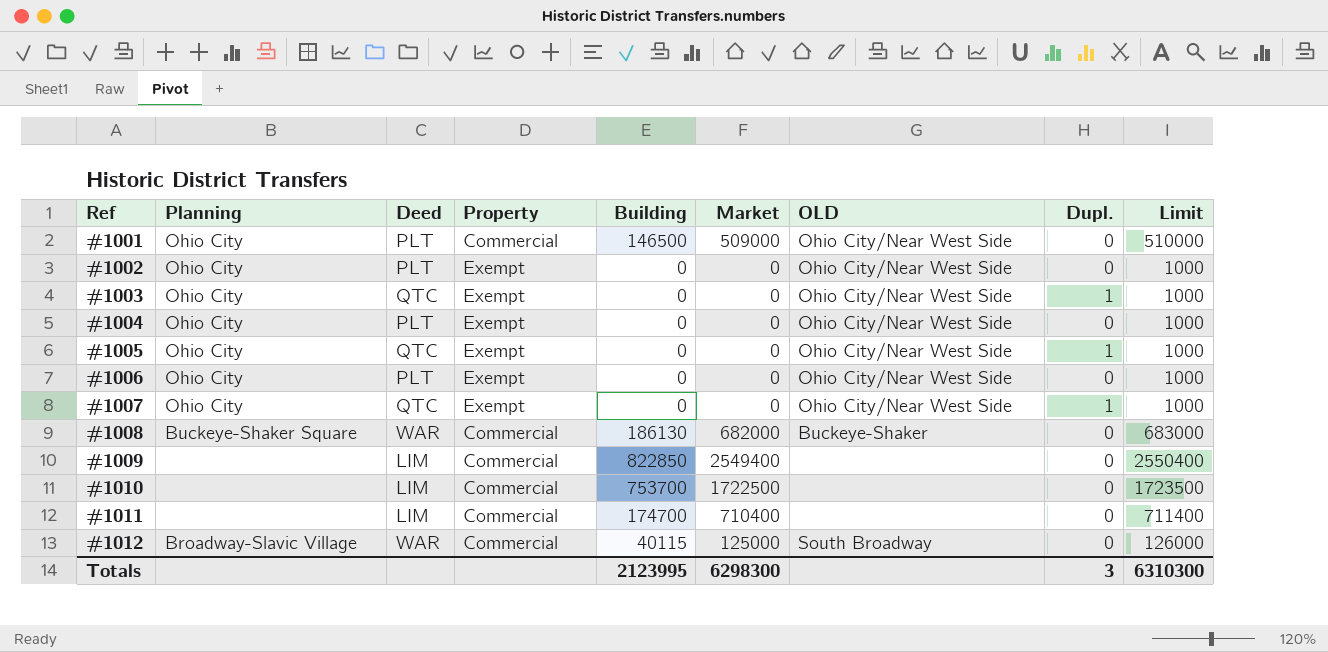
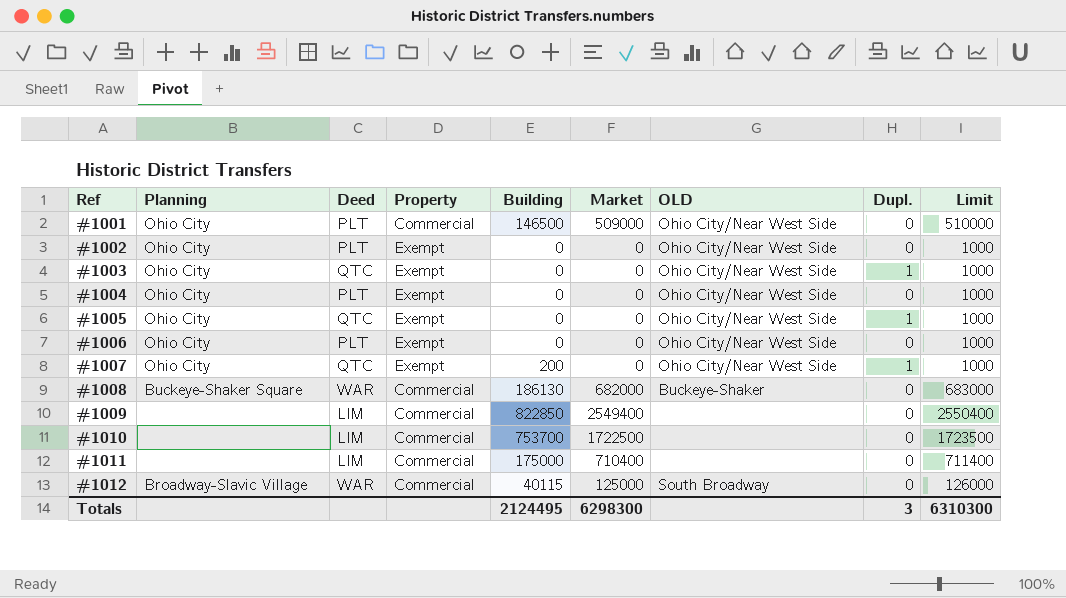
#1007 | Building: 0 -> 200
#1011 | Building: 174700 -> 175000
Totals | Building: 2123995 -> 2124495

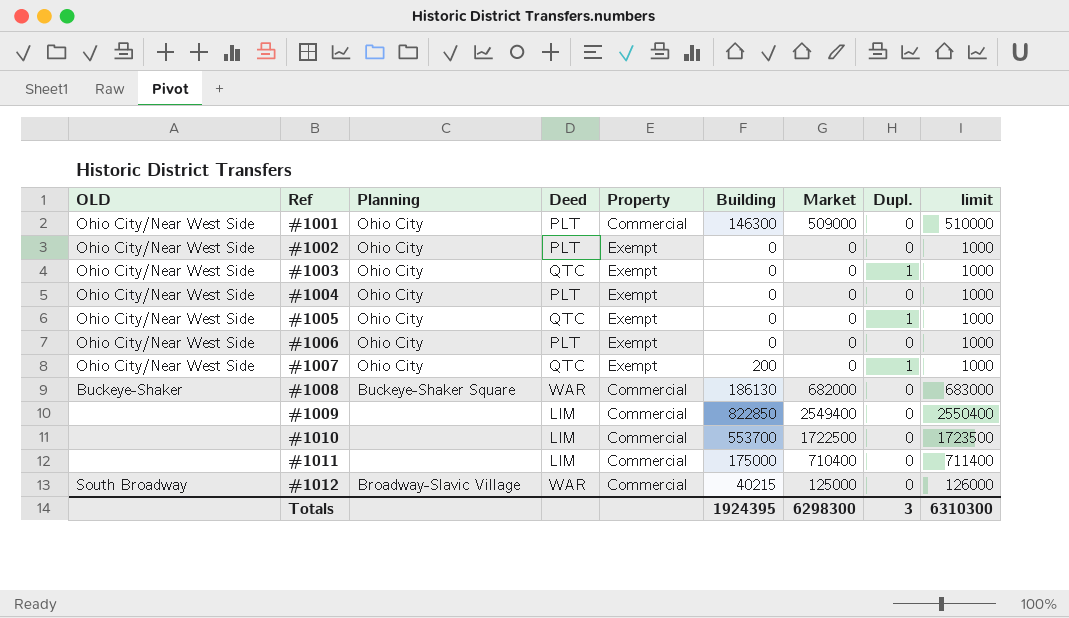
column OLD | position: 7 -> 1
column name: Limit -> limit
#1001 | Building: 146500 -> 146300
#1010 | Building: 753700 -> 553700
#1012 | Building: 40115 -> 40215
Totals | Building: 2124495 -> 1924395

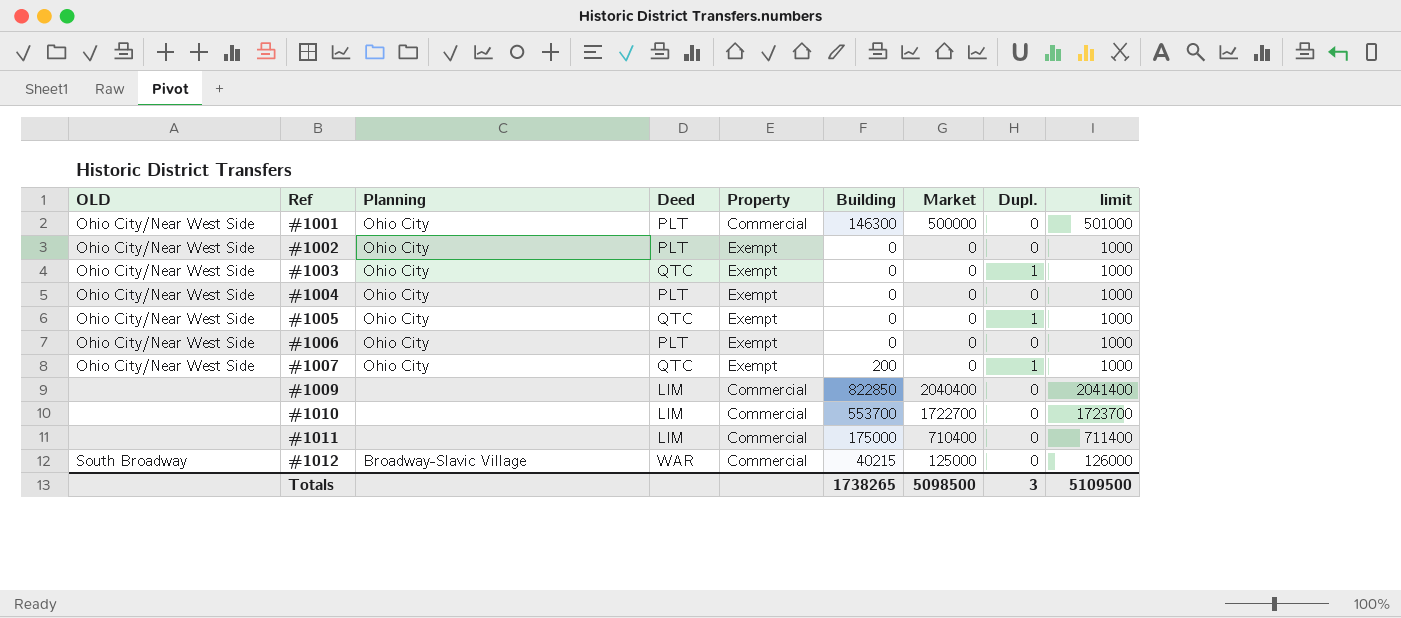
row #1008: Buckeye-Shaker | Buckeye-Shaker Square | WAR | Commercial | 186130 | 682000 | 0 | 683000 -> none
#1001 | Market: 509000 -> 500000
#1001 | limit: 510000 -> 501000
#1009 | Market: 2549400 -> 2040400
#1009 | limit: 2550400 -> 2041400
#1010 | Market: 1722500 -> 1722700
#1010 | limit: 1723500 -> 1723700
Totals | Building: 1924395 -> 1738265
Totals | Market: 6298300 -> 5098500
Totals | limit: 6310300 -> 5109500

